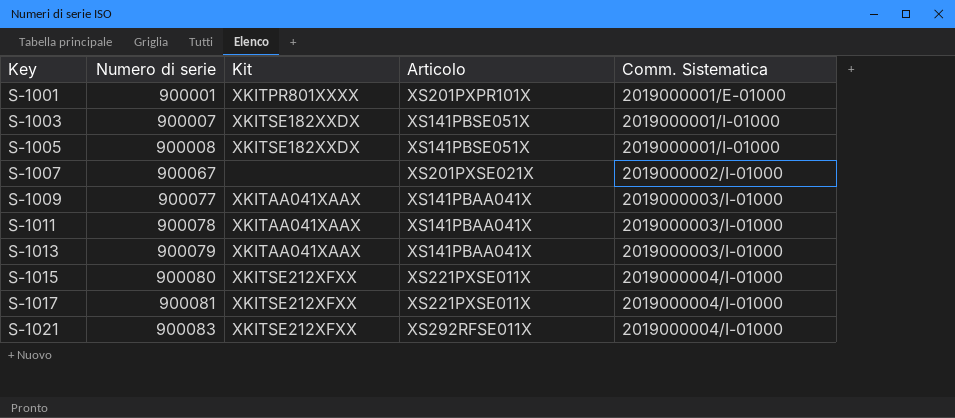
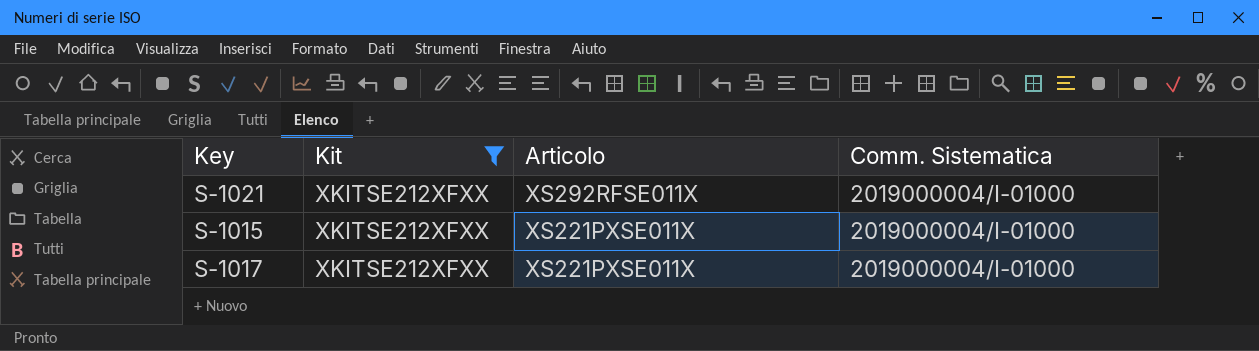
filter: none -> Kit = XKITSE212XFXX
row order: Key ascending -> Articolo descending
column Numero di serie | position: 2 -> none

